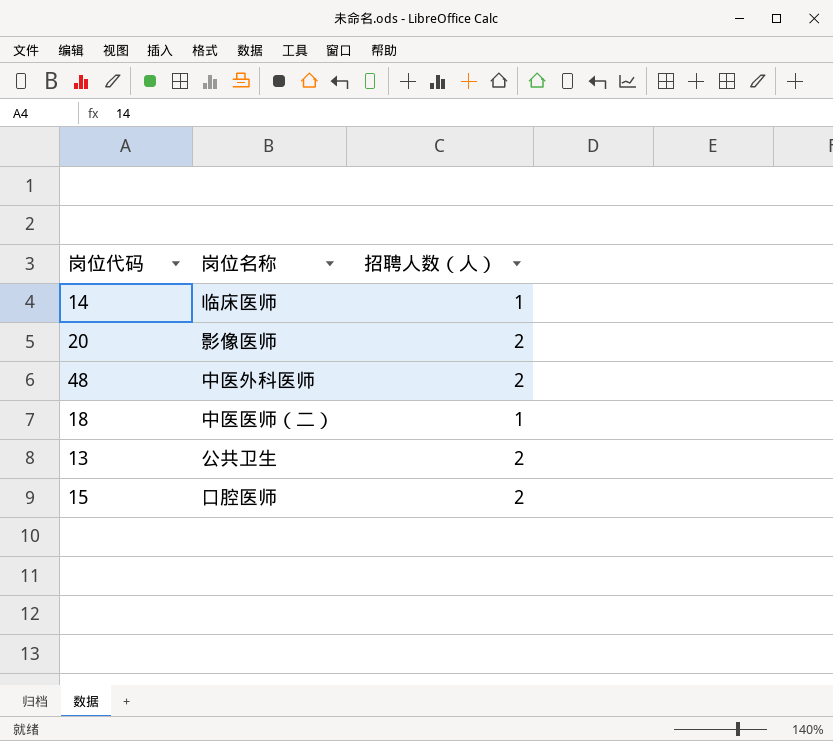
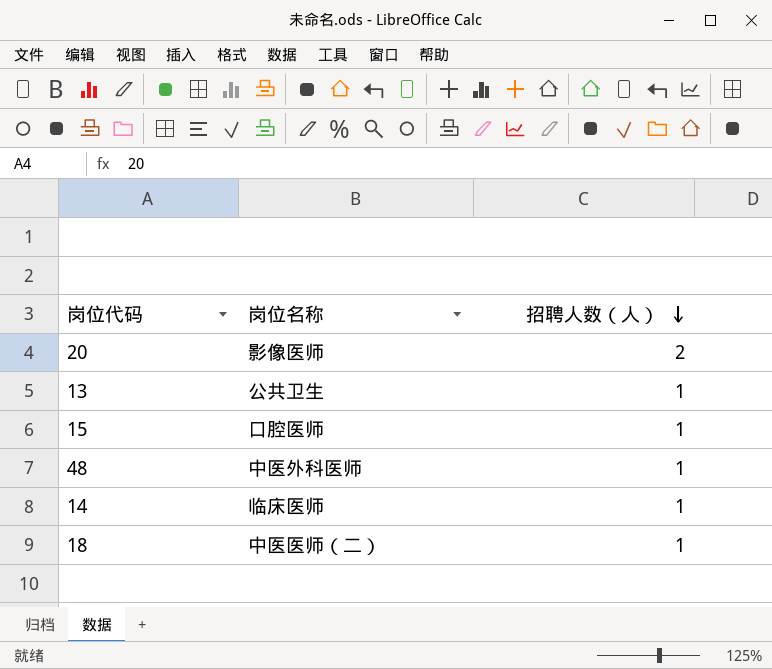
row order: none -> 招聘人数（人） descending
13 | 招聘人数（人）: 2 -> 1
15 | 招聘人数（人）: 2 -> 1
48 | 招聘人数（人）: 2 -> 1

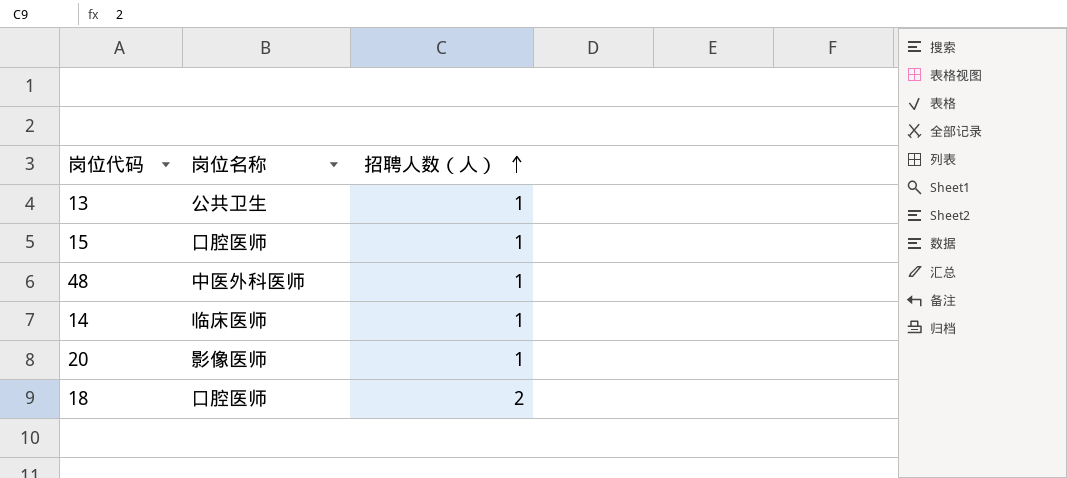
row order: 招聘人数（人） descending -> 招聘人数（人） ascending
20 | 招聘人数（人）: 2 -> 1
18 | 岗位名称: 中医医师（二） -> 口腔医师
18 | 招聘人数（人）: 1 -> 2

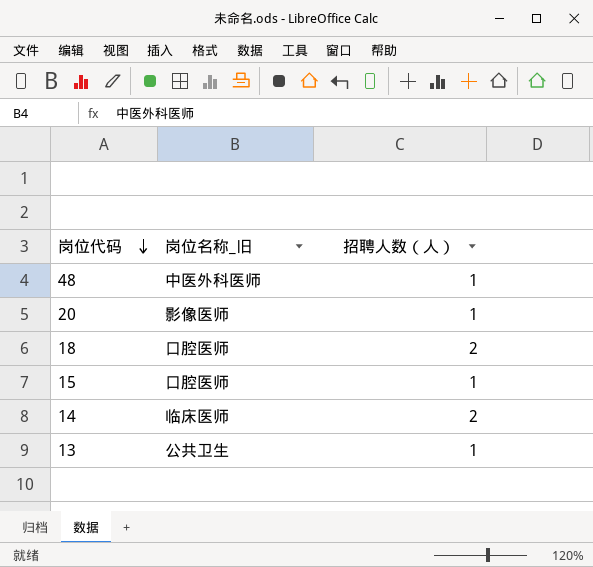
row order: 招聘人数（人） ascending -> 岗位代码 descending
column name: 岗位名称 -> 岗位名称_旧
14 | 招聘人数（人）: 1 -> 2

